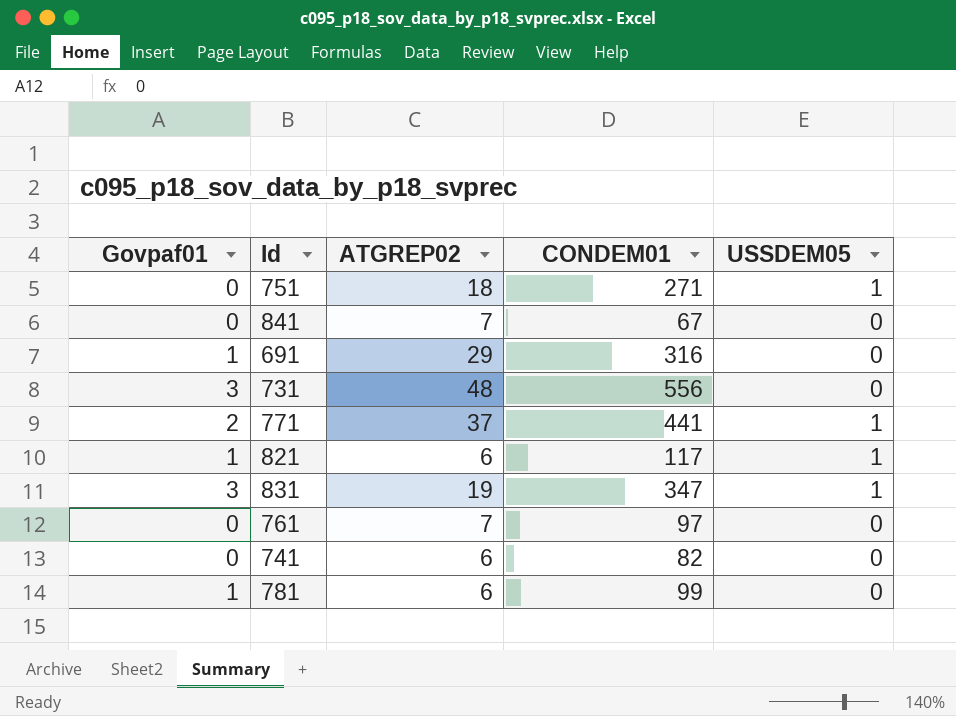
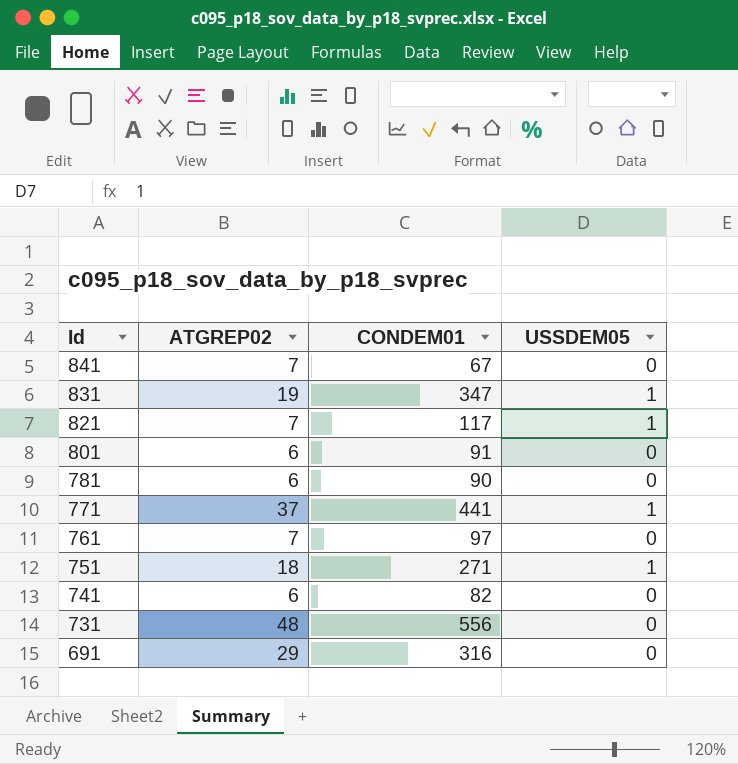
row order: none -> Id descending
column Govpaf01 | position: 1 -> none
821 | ATGREP02: 6 -> 7
row 801: none -> 6 | 91 | 0
781 | CONDEM01: 99 -> 90

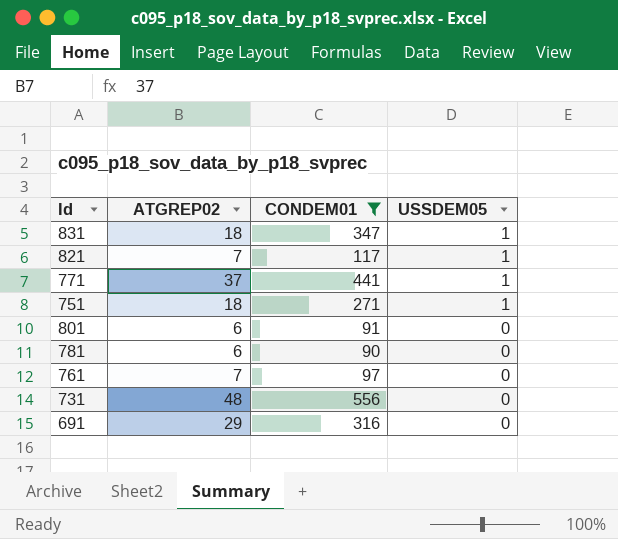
filter: none -> CONDEM01 >= 90
row order: Id descending -> USSDEM05 descending
831 | ATGREP02: 19 -> 18

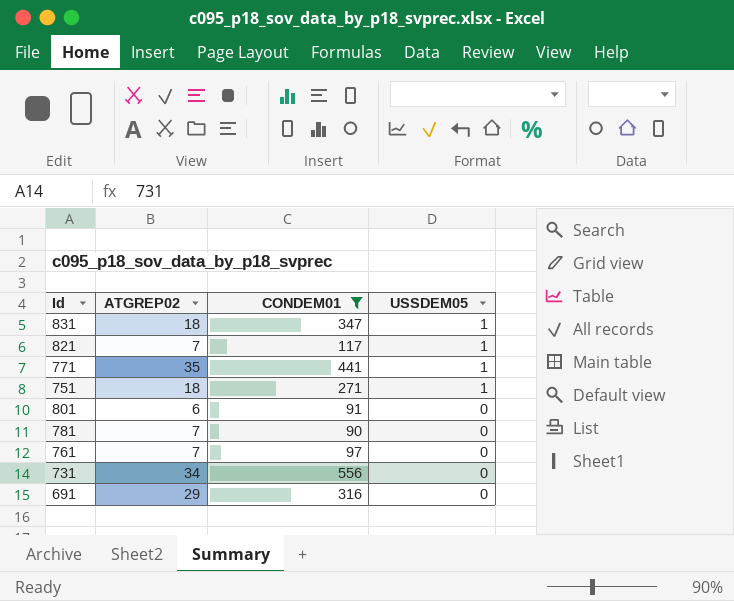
771 | ATGREP02: 37 -> 35
781 | ATGREP02: 6 -> 7
731 | ATGREP02: 48 -> 34

